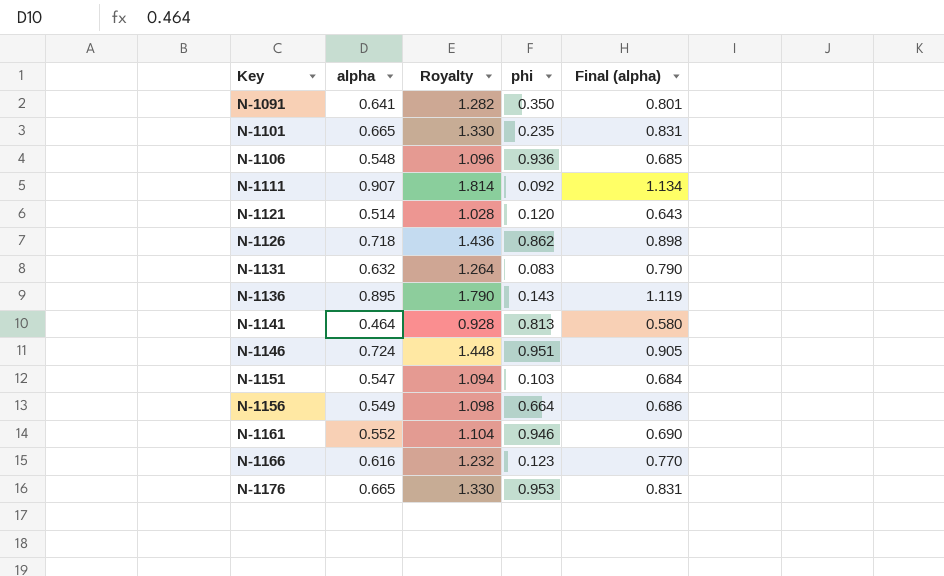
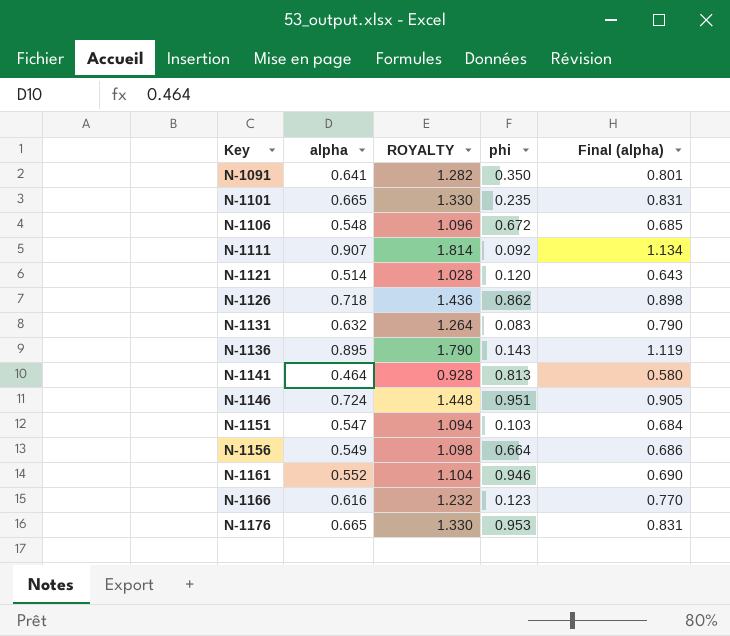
column name: Royalty -> ROYALTY
N-1106 | phi: 0.936 -> 0.672

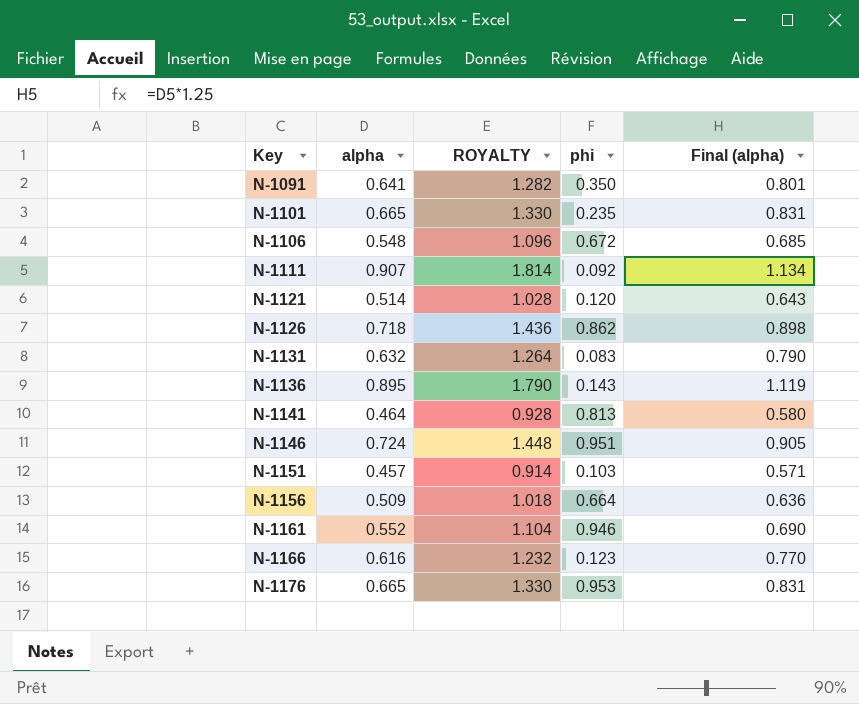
N-1151 | alpha: 0.547 -> 0.457
N-1151 | ROYALTY: 1.094 -> 0.914
N-1151 | Final (alpha): 0.684 -> 0.571
N-1156 | alpha: 0.549 -> 0.509
N-1156 | ROYALTY: 1.098 -> 1.018
N-1156 | Final (alpha): 0.686 -> 0.636

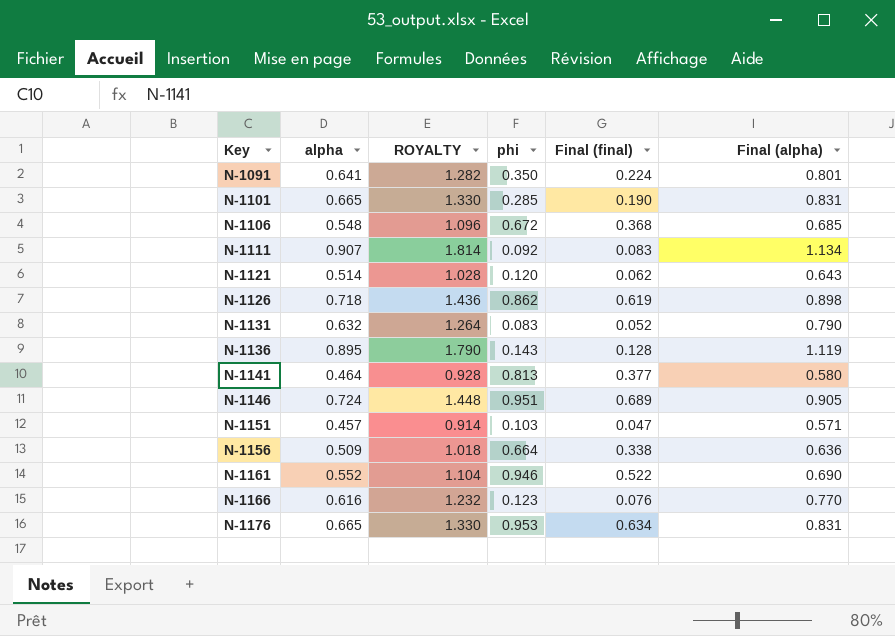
column Final (final) | formula: none -> [alpha] * [phi]
N-1101 | phi: 0.235 -> 0.285

